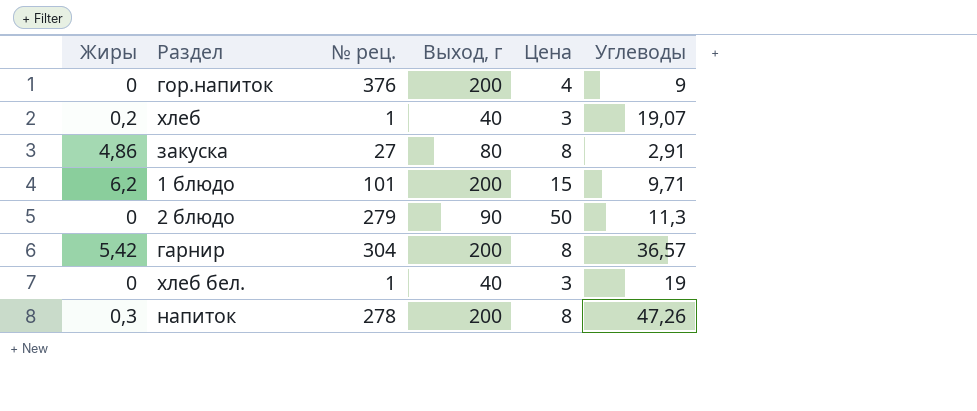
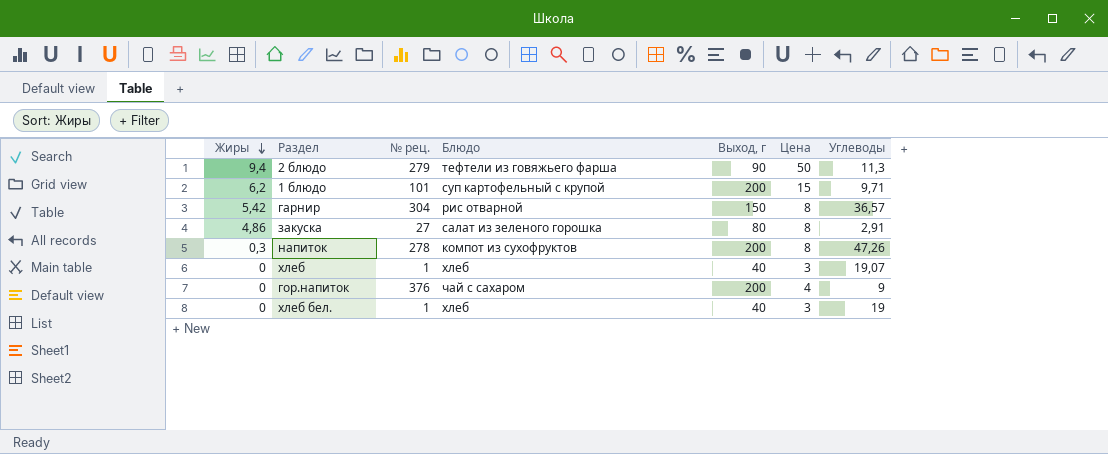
row order: none -> Жиры descending
column Блюдо | position: none -> 4
2 блюдо | Жиры: 0 -> 9,4
гарнир | Выход, г: 200 -> 150
хлеб | Жиры: 0,2 -> 0

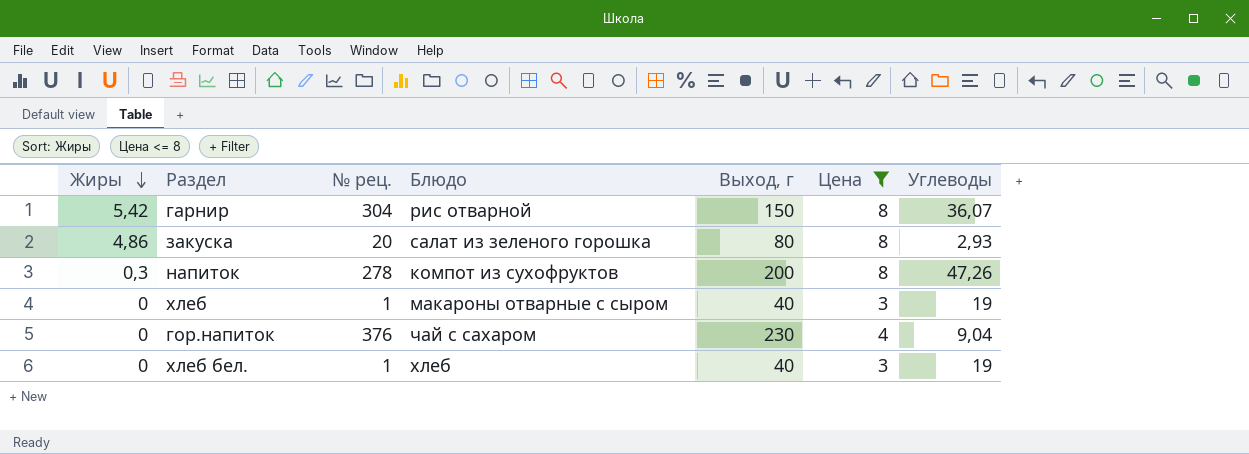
filter: none -> Цена <= 8
гарнир | Углеводы: 36,57 -> 36,07
закуска | № рец.: 27 -> 20
закуска | Углеводы: 2,91 -> 2,93
хлеб | Блюдо: хлеб -> макароны отварные с сыром
хлеб | Углеводы: 19,07 -> 19
гор.напиток | Выход, г: 200 -> 230
гор.напиток | Углеводы: 9 -> 9,04

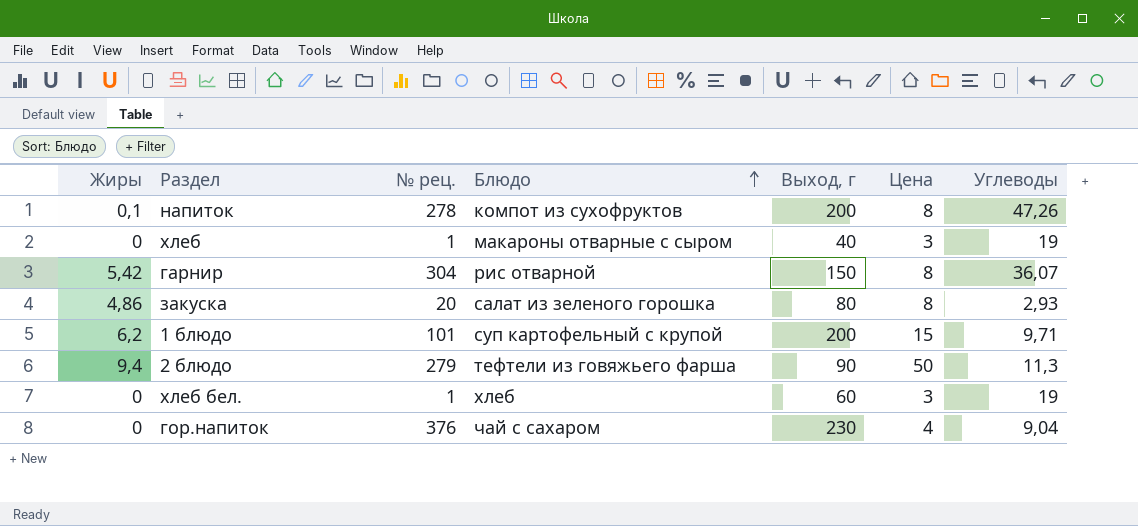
filter: Цена <= 8 -> none
row order: Жиры descending -> Блюдо ascending
напиток | Жиры: 0,3 -> 0,1
хлеб бел. | Выход, г: 40 -> 60

